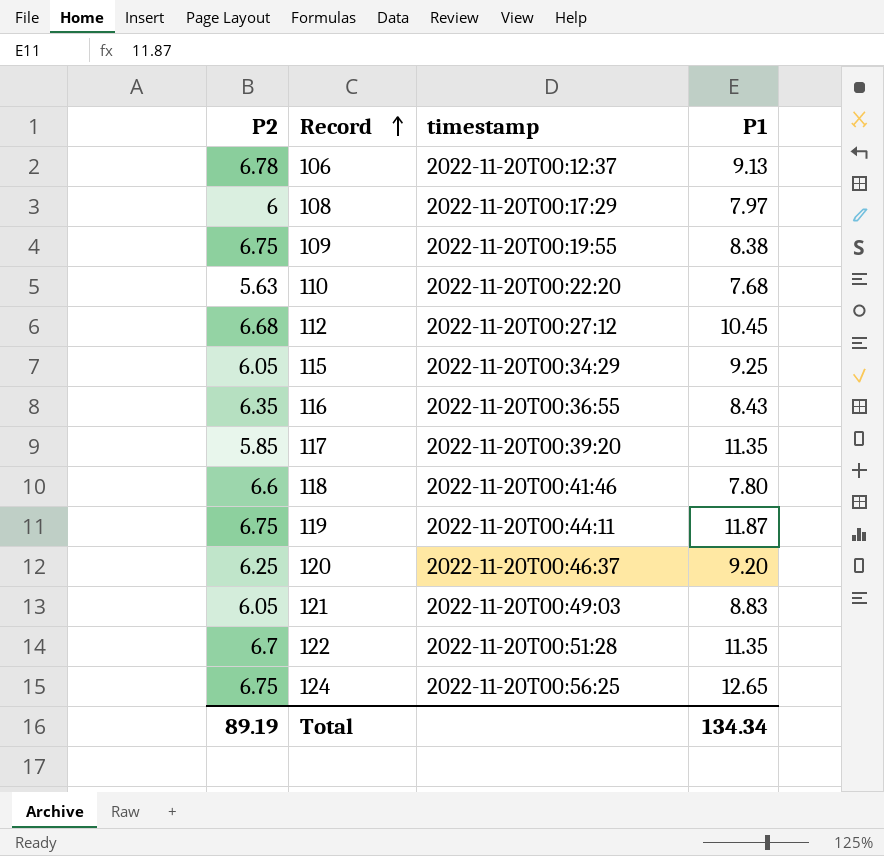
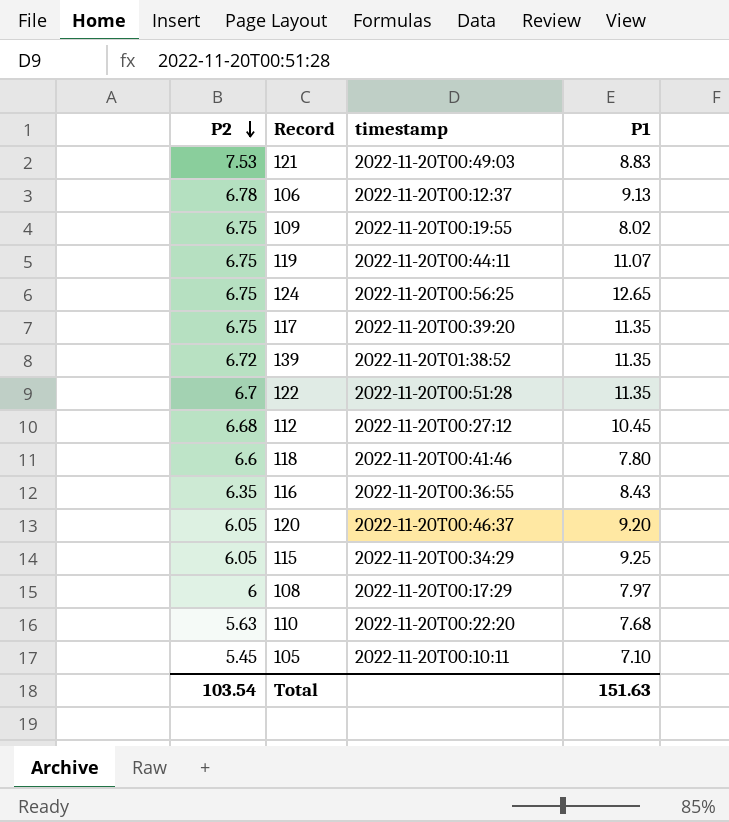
row order: Record ascending -> P2 descending
121 | P2: 6.05 -> 7.53
109 | P1: 8.38 -> 8.02
119 | P1: 11.87 -> 11.07
117 | P2: 5.85 -> 6.75
row 139: none -> 6.72 | 2022-11-20T01:38:52 | 11.35
120 | P2: 6.25 -> 6.05
row 105: none -> 5.45 | 2022-11-20T00:10:11 | 7.10
Total | P2: 89.19 -> 103.54
Total | P1: 134.34 -> 151.63

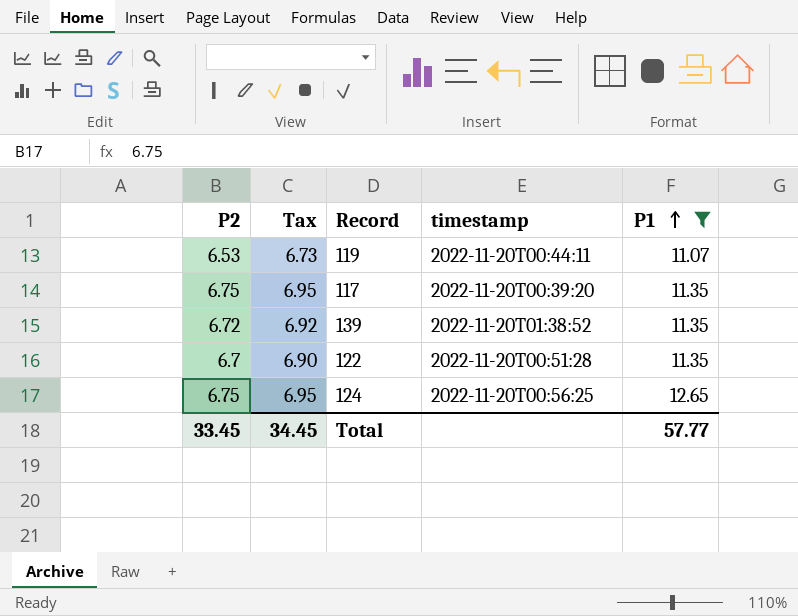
filter: none -> P1 >= 11.07
row order: P2 descending -> P1 ascending
column Tax | formula: none -> [P2] * 1.03
119 | P2: 6.75 -> 6.53
Total | P2: 103.54 -> 33.45
Total | P1: 151.63 -> 57.77

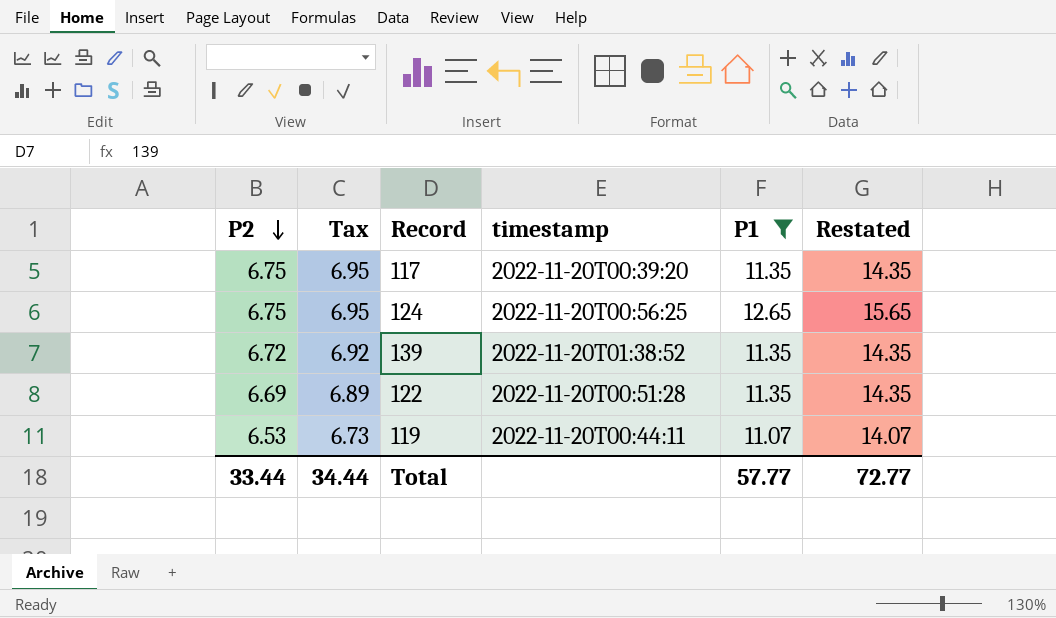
row order: P1 ascending -> P2 descending
column Restated | formula: none -> [P1] + 3
122 | P2: 6.7 -> 6.69
122 | Tax: 6.90 -> 6.89
Total | P2: 33.45 -> 33.44
Total | Tax: 34.45 -> 34.44

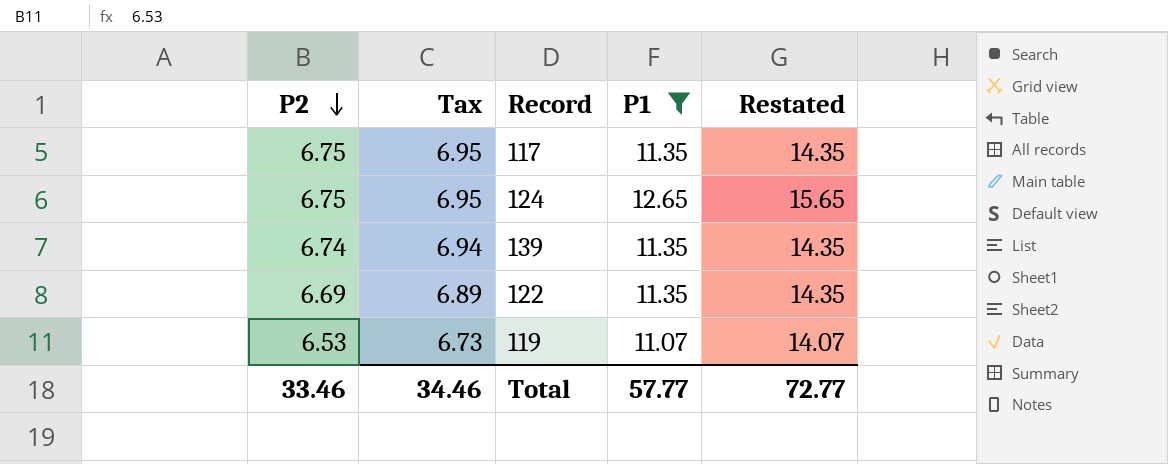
column timestamp | position: 4 -> none
139 | P2: 6.72 -> 6.74
139 | Tax: 6.92 -> 6.94
Total | P2: 33.44 -> 33.46
Total | Tax: 34.44 -> 34.46

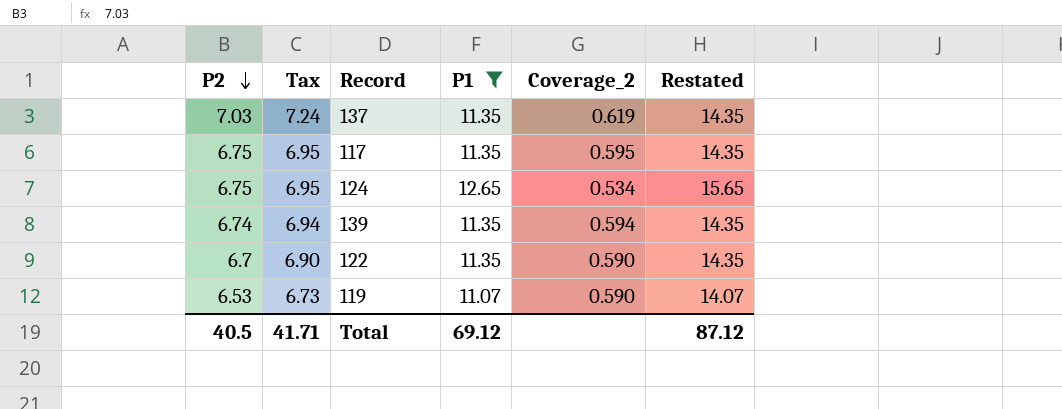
column Coverage_2 | formula: none -> [P2] / [P1]
row 137: none -> 7.03 | 7.24 | 11.35 | 0.619 | 14.35
122 | P2: 6.69 -> 6.7
122 | Tax: 6.89 -> 6.90
Total | P2: 33.46 -> 40.5
Total | Tax: 34.46 -> 41.71
Total | P1: 57.77 -> 69.12
Total | Restated: 72.77 -> 87.12

